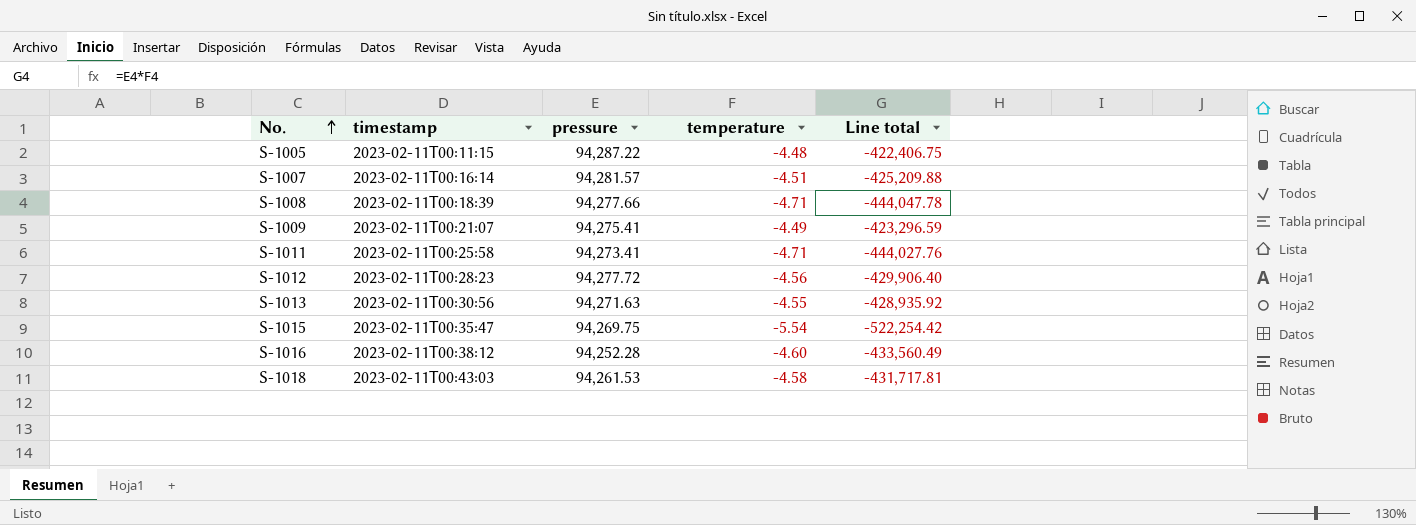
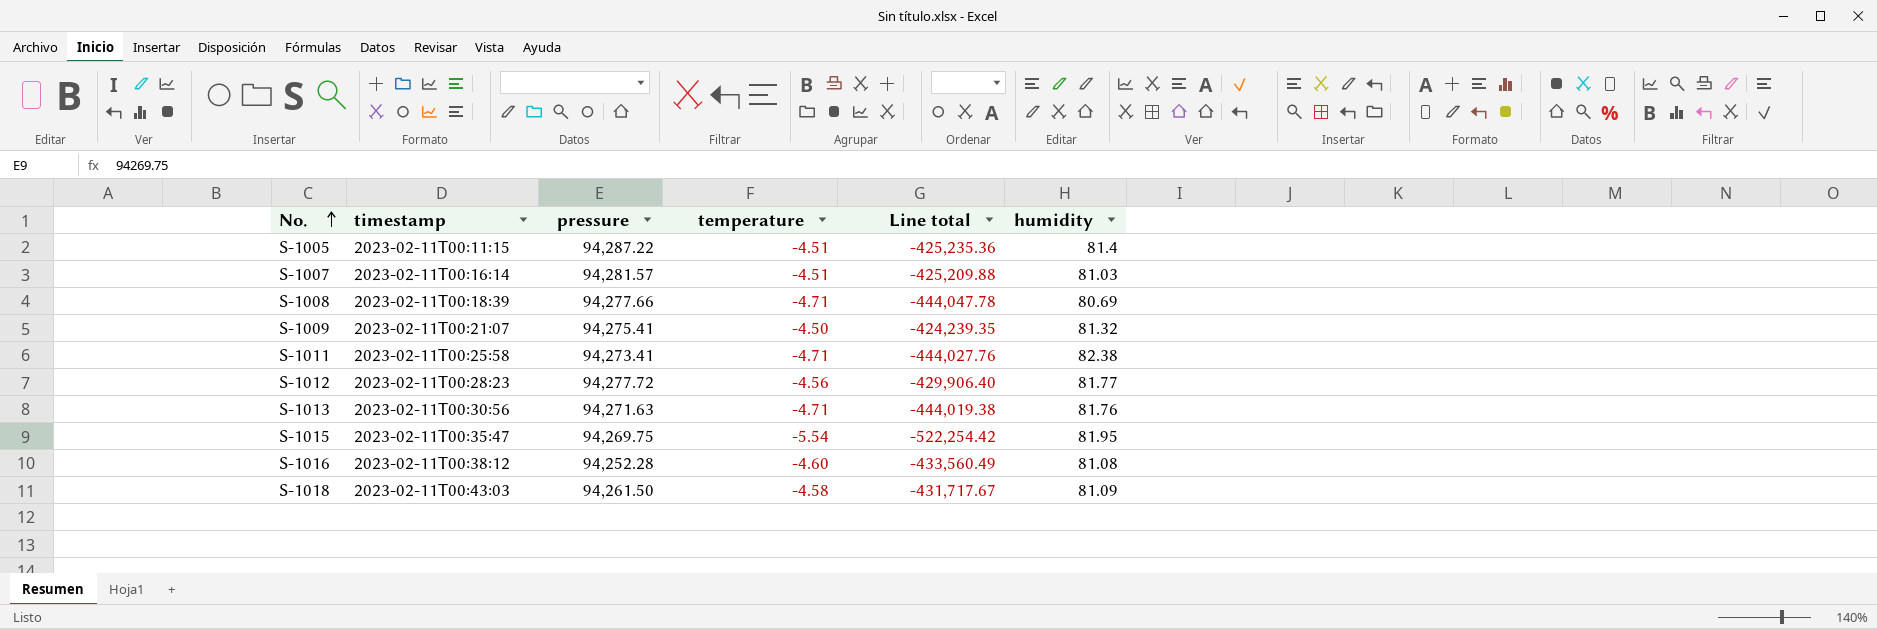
column humidity | position: none -> 6
S-1005 | temperature: -4.48 -> -4.51
S-1005 | Line total: -422,406.75 -> -425,235.36
S-1009 | temperature: -4.49 -> -4.50
S-1009 | Line total: -423,296.59 -> -424,239.35
S-1013 | temperature: -4.55 -> -4.71
S-1013 | Line total: -428,935.92 -> -444,019.38
S-1018 | pressure: 94,261.53 -> 94,261.50
S-1018 | Line total: -431,717.81 -> -431,717.67

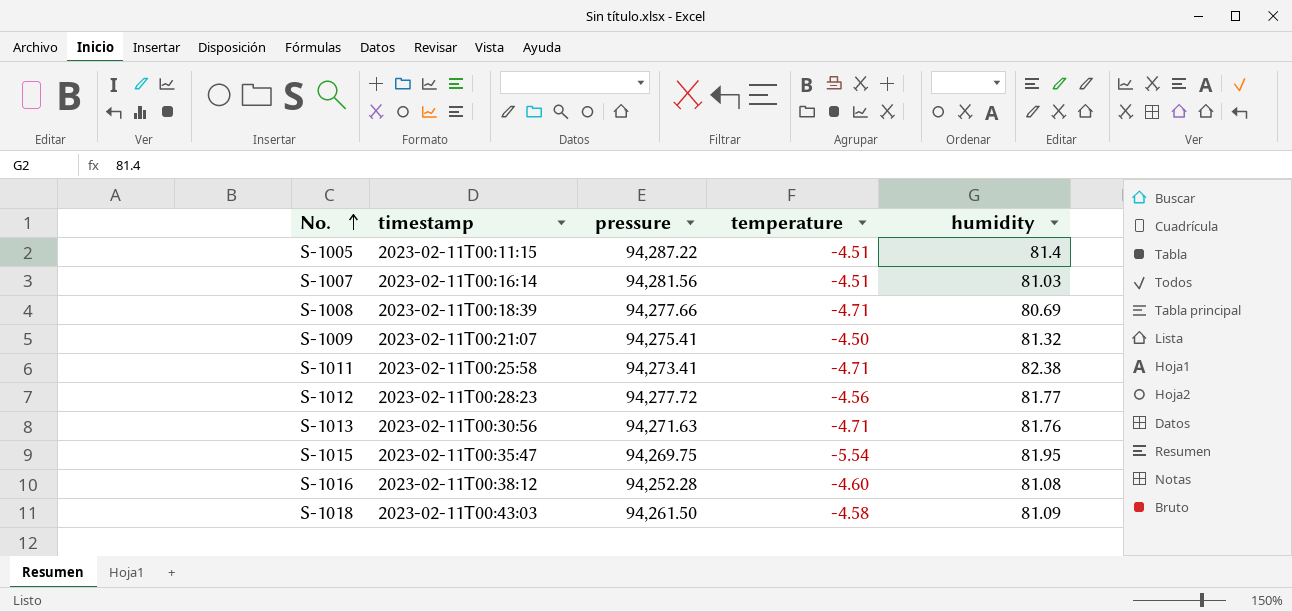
column Line total | formula: [pressure] * [temperature] -> none
S-1007 | pressure: 94,281.57 -> 94,281.56

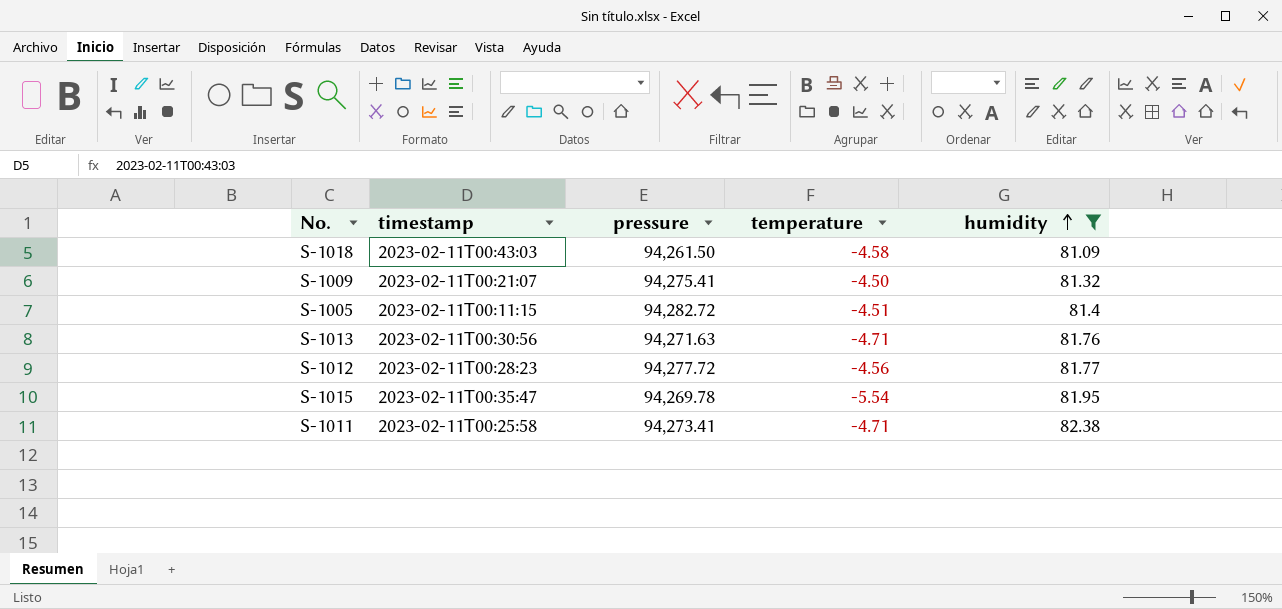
filter: none -> humidity >= 81.09
row order: No. ascending -> humidity ascending
S-1005 | pressure: 94,287.22 -> 94,282.72
S-1015 | pressure: 94,269.75 -> 94,269.78

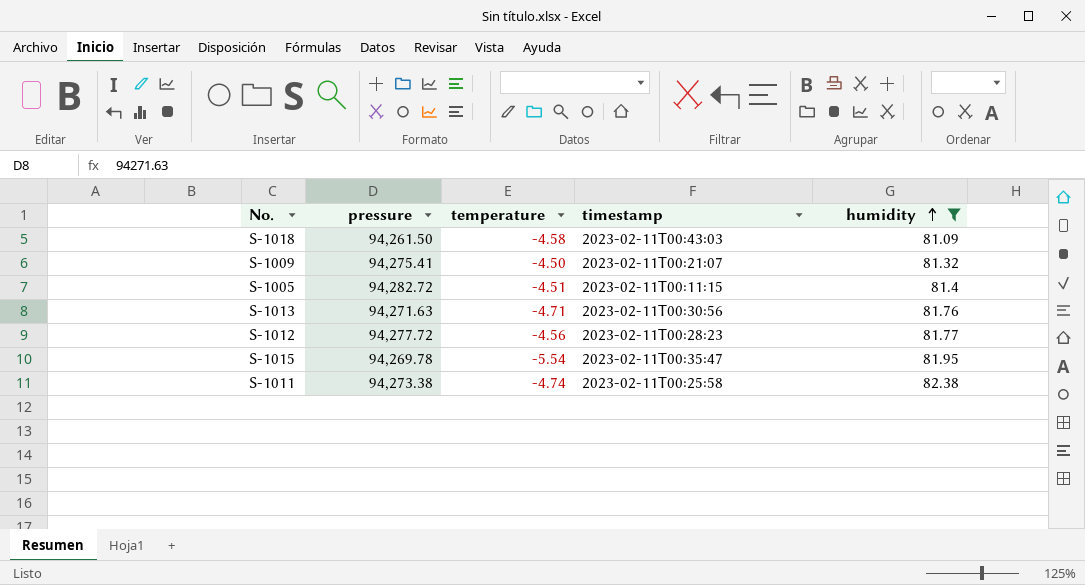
column timestamp | position: 2 -> 4
S-1011 | pressure: 94,273.41 -> 94,273.38
S-1011 | temperature: -4.71 -> -4.74

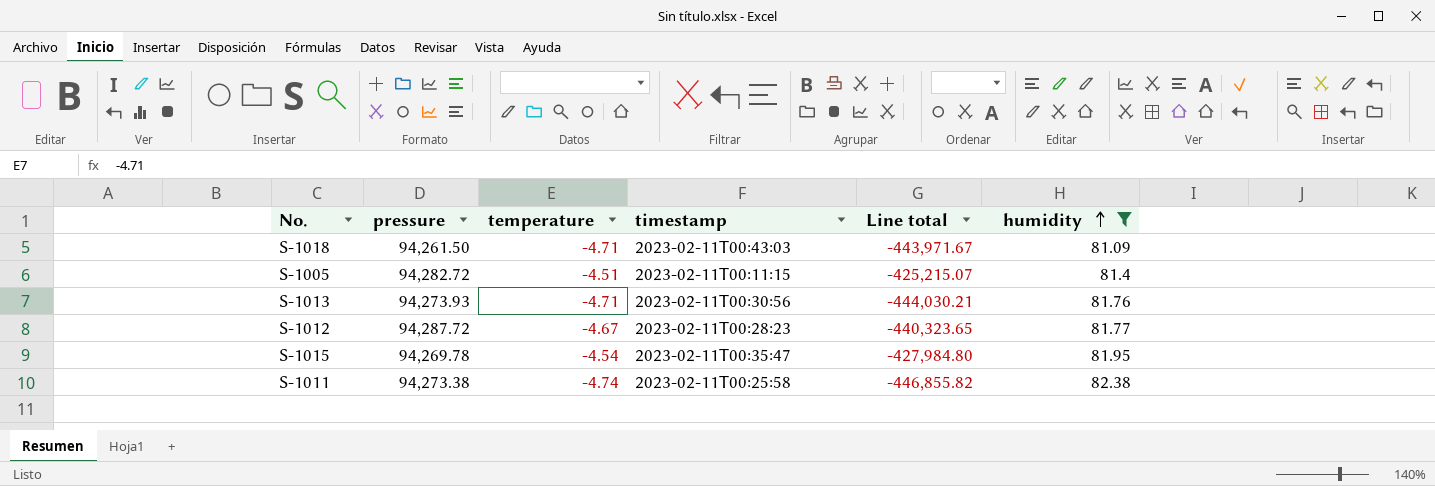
column Line total | formula: none -> [pressure] * [temperature]
row S-1009: 94,275.41 | -4.50 | 2023-02-11T00:21:07 | 81.32 -> none
S-1018 | temperature: -4.58 -> -4.71
S-1013 | pressure: 94,271.63 -> 94,273.93
S-1012 | pressure: 94,277.72 -> 94,287.72
S-1012 | temperature: -4.56 -> -4.67
S-1015 | temperature: -5.54 -> -4.54

